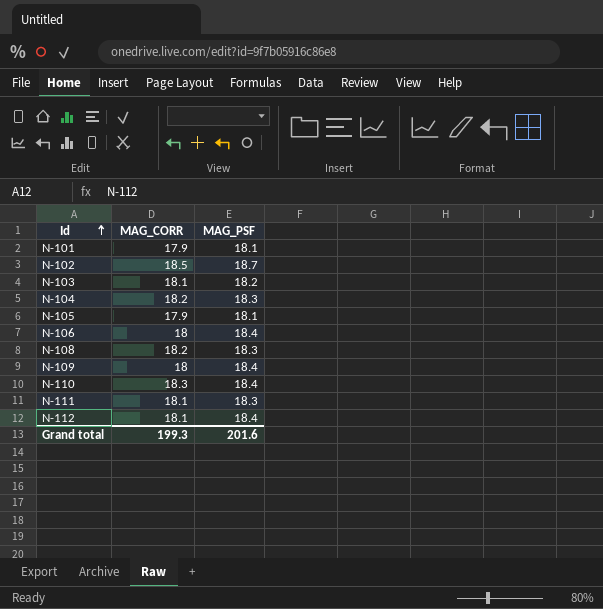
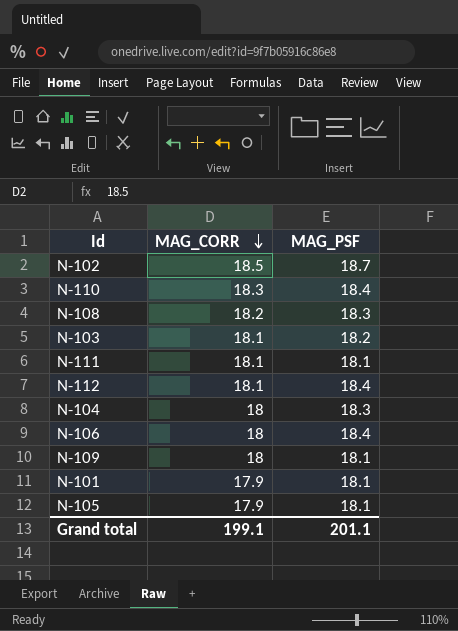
row order: Id ascending -> MAG_CORR descending
N-111 | MAG_PSF: 18.3 -> 18.1
N-104 | MAG_CORR: 18.2 -> 18
N-109 | MAG_PSF: 18.4 -> 18.1
Grand total | MAG_CORR: 199.3 -> 199.1
Grand total | MAG_PSF: 201.6 -> 201.1

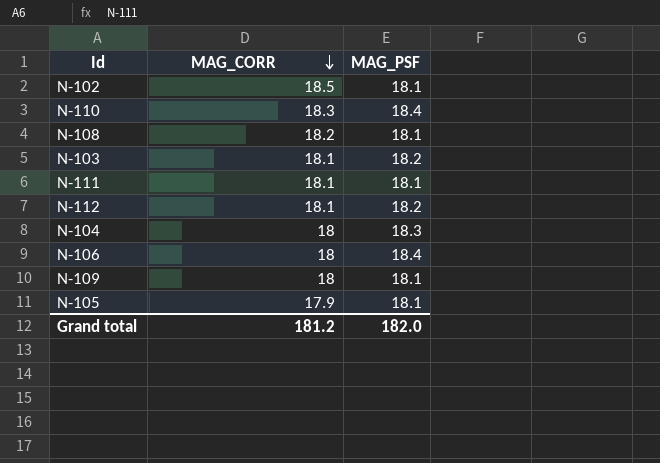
row N-101: 17.9 | 18.1 -> none
N-102 | MAG_PSF: 18.7 -> 18.1
N-108 | MAG_PSF: 18.3 -> 18.1
N-112 | MAG_PSF: 18.4 -> 18.2
Grand total | MAG_CORR: 199.1 -> 181.2
Grand total | MAG_PSF: 201.1 -> 182.0

